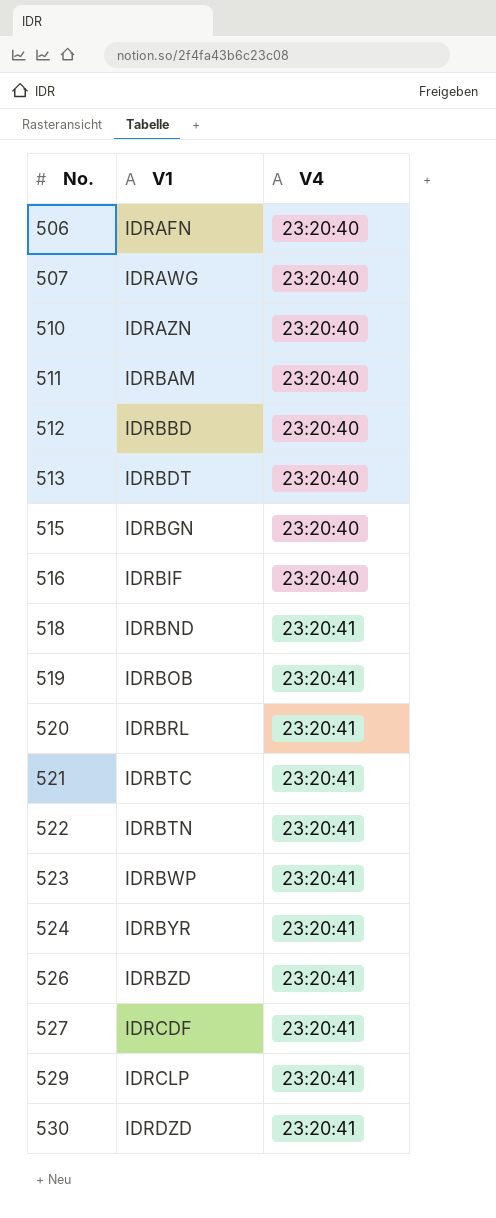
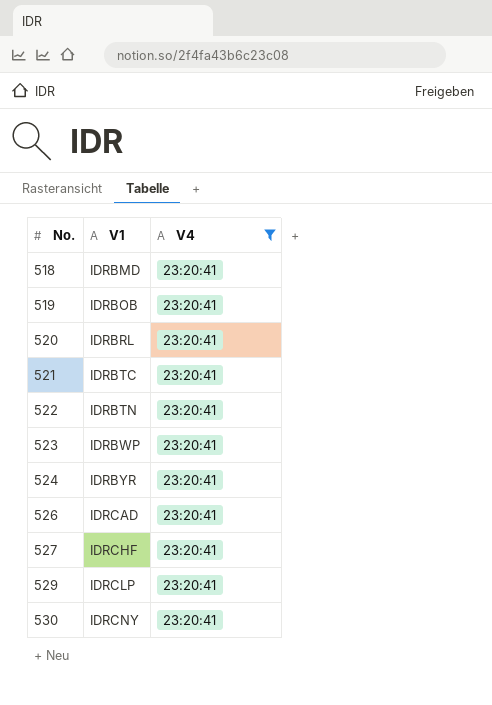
filter: none -> V4 = 23:20:41
518 | V1: IDRBND -> IDRBMD
526 | V1: IDRBZD -> IDRCAD
527 | V1: IDRCDF -> IDRCHF
530 | V1: IDRDZD -> IDRCNY

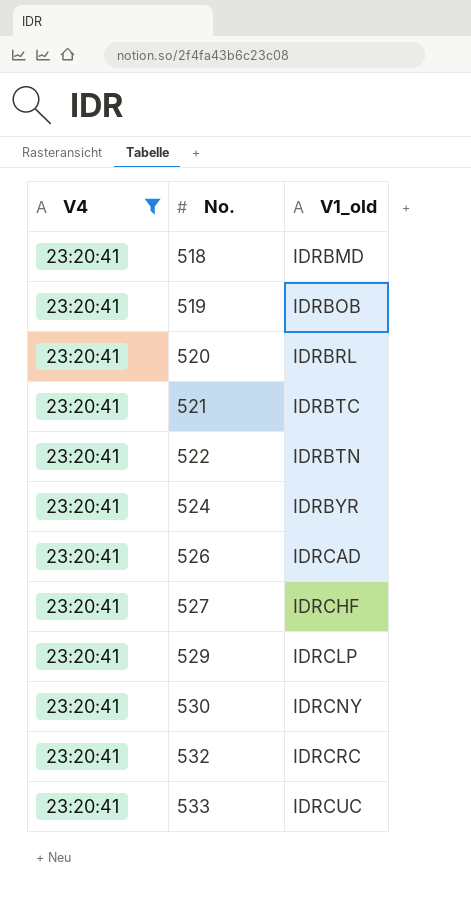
column V4 | position: 3 -> 1
column name: V1 -> V1_old
row 523: IDRBWP | 23:20:41 -> none
row 532: none -> 23:20:41 | IDRCRC
row 533: none -> 23:20:41 | IDRCUC

